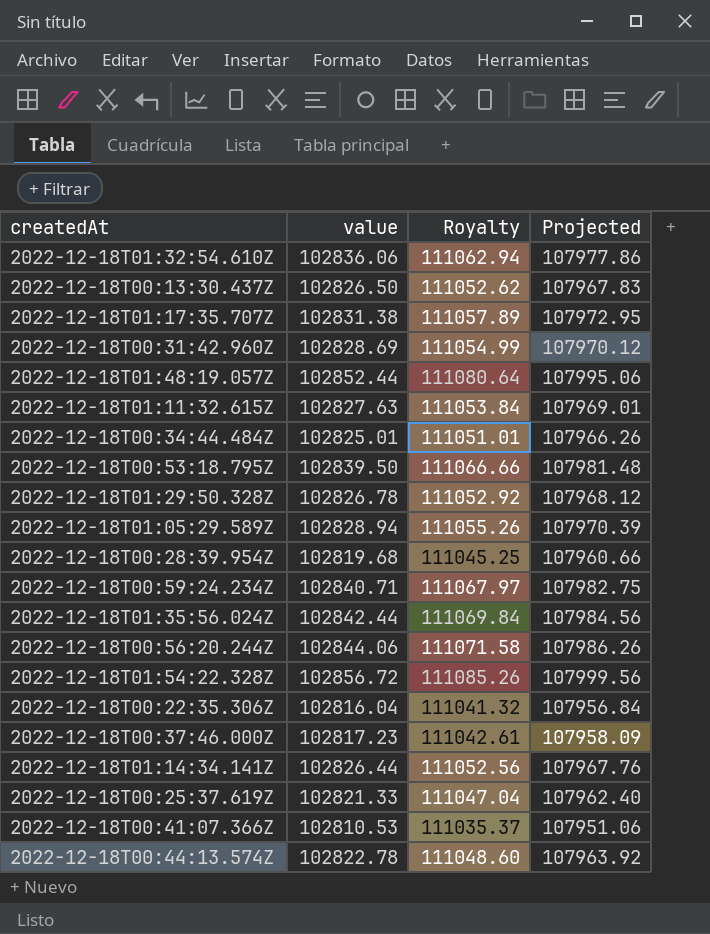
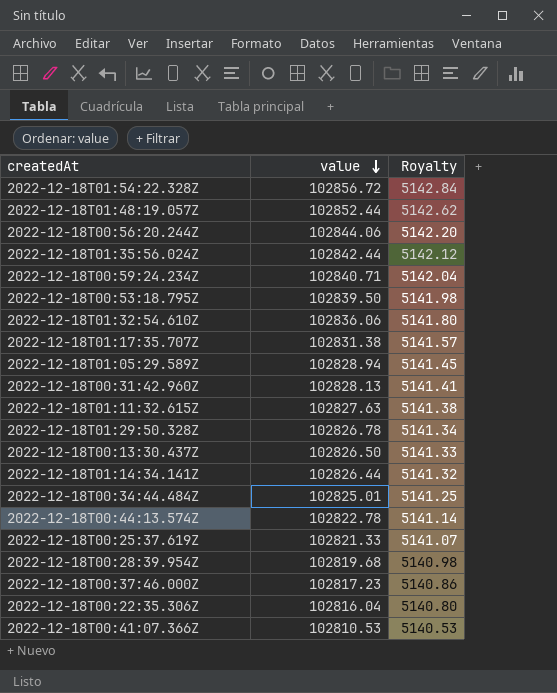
row order: none -> value descending
column Projected | formula: [value] * 1.05 -> none
column Royalty | formula: [value] * 1.08 -> [value] * 0.05
2022-12-18T00:31:42.960Z | value: 102828.69 -> 102828.13

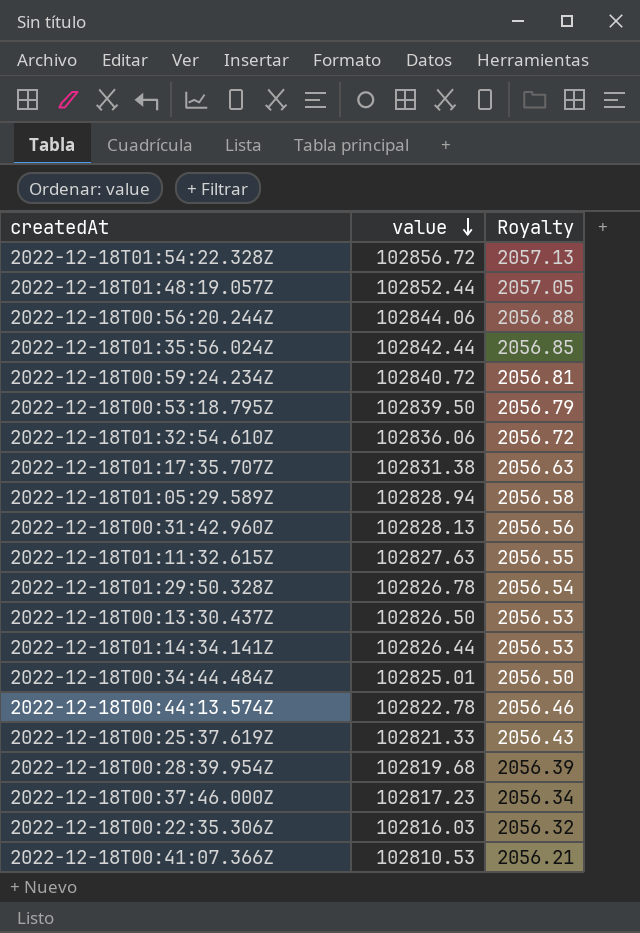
column Royalty | formula: [value] * 0.05 -> [value] * 0.02
2022-12-18T00:59:24.234Z | value: 102840.71 -> 102840.72
2022-12-18T00:22:35.306Z | value: 102816.04 -> 102816.03

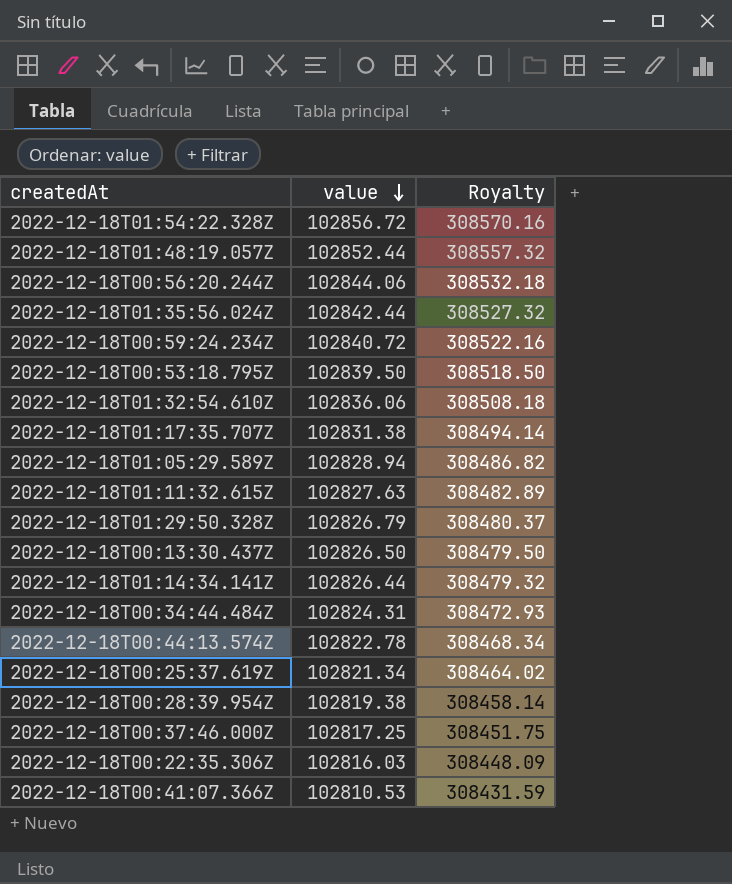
column Royalty | formula: [value] * 0.02 -> [value] * 3
row 2022-12-18T00:31:42.960Z: 102828.13 | 2056.56 -> none
2022-12-18T01:29:50.328Z | value: 102826.78 -> 102826.79
2022-12-18T00:34:44.484Z | value: 102825.01 -> 102824.31
2022-12-18T00:25:37.619Z | value: 102821.33 -> 102821.34
2022-12-18T00:28:39.954Z | value: 102819.68 -> 102819.38
2022-12-18T00:37:46.000Z | value: 102817.23 -> 102817.25

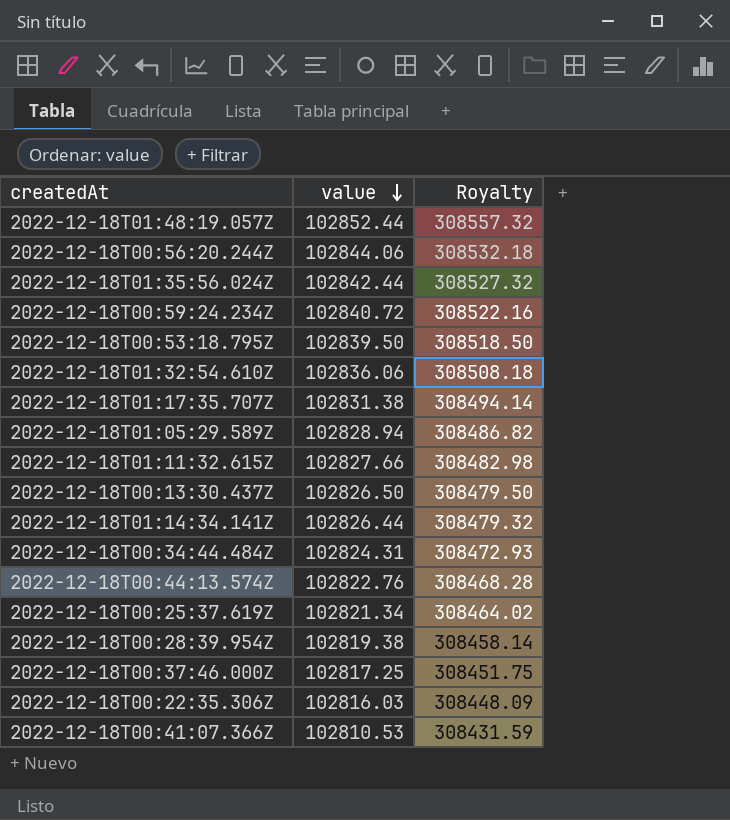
row 2022-12-18T01:54:22.328Z: 102856.72 | 308570.16 -> none
row 2022-12-18T01:29:50.328Z: 102826.79 | 308480.37 -> none
2022-12-18T01:11:32.615Z | value: 102827.63 -> 102827.66
2022-12-18T01:11:32.615Z | Royalty: 308482.89 -> 308482.98
2022-12-18T00:44:13.574Z | value: 102822.78 -> 102822.76
2022-12-18T00:44:13.574Z | Royalty: 308468.34 -> 308468.28

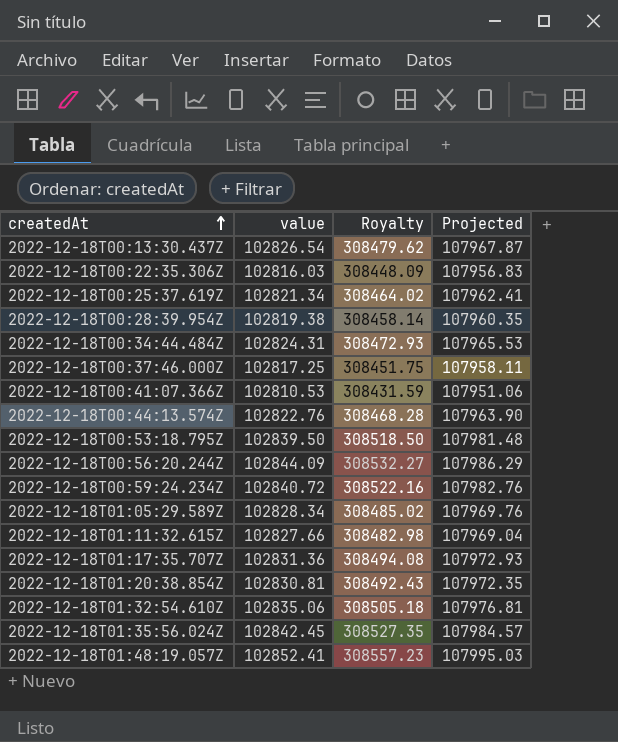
row order: value descending -> createdAt ascending
column Projected | formula: none -> [value] * 1.05
row 2022-12-18T01:14:34.141Z: 102826.44 | 308479.32 -> none
2022-12-18T00:13:30.437Z | value: 102826.50 -> 102826.54
2022-12-18T00:13:30.437Z | Royalty: 308479.50 -> 308479.62
2022-12-18T00:56:20.244Z | value: 102844.06 -> 102844.09
2022-12-18T00:56:20.244Z | Royalty: 308532.18 -> 308532.27
2022-12-18T01:05:29.589Z | value: 102828.94 -> 102828.34
2022-12-18T01:05:29.589Z | Royalty: 308486.82 -> 308485.02
2022-12-18T01:17:35.707Z | value: 102831.38 -> 102831.36
2022-12-18T01:17:35.707Z | Royalty: 308494.14 -> 308494.08
row 2022-12-18T01:20:38.854Z: none -> 102830.81 | 308492.43 | 107972.35
2022-12-18T01:32:54.610Z | value: 102836.06 -> 102835.06
2022-12-18T01:32:54.610Z | Royalty: 308508.18 -> 308505.18
2022-12-18T01:35:56.024Z | value: 102842.44 -> 102842.45
2022-12-18T01:35:56.024Z | Royalty: 308527.32 -> 308527.35
2022-12-18T01:48:19.057Z | value: 102852.44 -> 102852.41
2022-12-18T01:48:19.057Z | Royalty: 308557.32 -> 308557.23

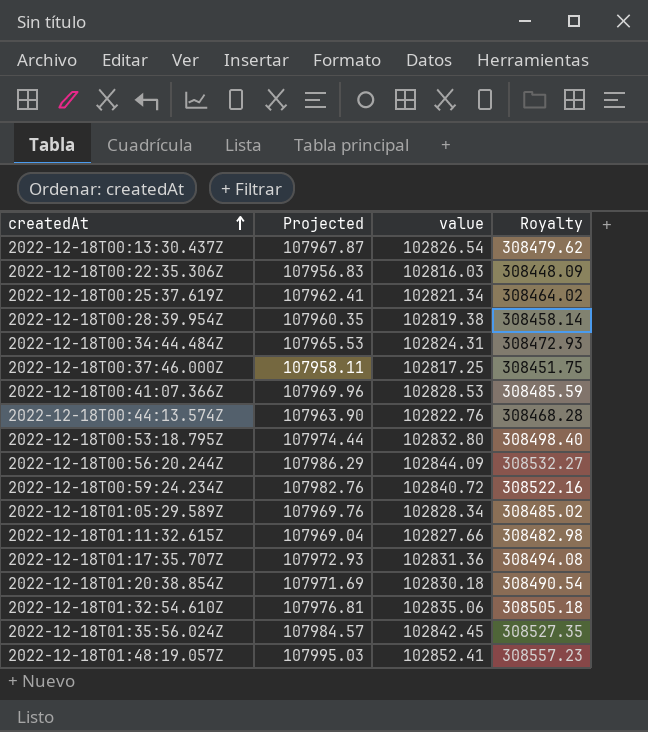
column Projected | position: 4 -> 2
2022-12-18T00:41:07.366Z | Projected: 107951.06 -> 107969.96
2022-12-18T00:41:07.366Z | value: 102810.53 -> 102828.53
2022-12-18T00:41:07.366Z | Royalty: 308431.59 -> 308485.59
2022-12-18T00:53:18.795Z | Projected: 107981.48 -> 107974.44
2022-12-18T00:53:18.795Z | value: 102839.50 -> 102832.80
2022-12-18T00:53:18.795Z | Royalty: 308518.50 -> 308498.40
2022-12-18T01:20:38.854Z | Projected: 107972.35 -> 107971.69
2022-12-18T01:20:38.854Z | value: 102830.81 -> 102830.18
2022-12-18T01:20:38.854Z | Royalty: 308492.43 -> 308490.54

